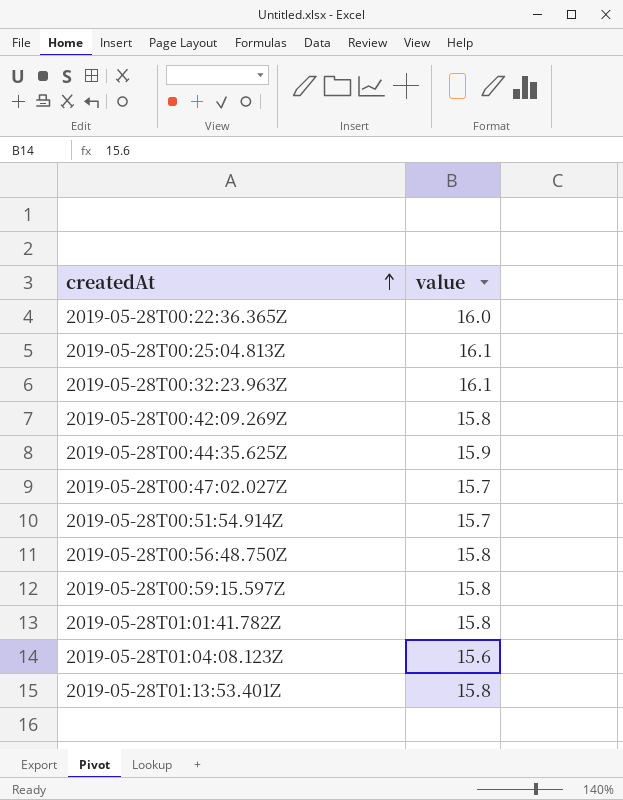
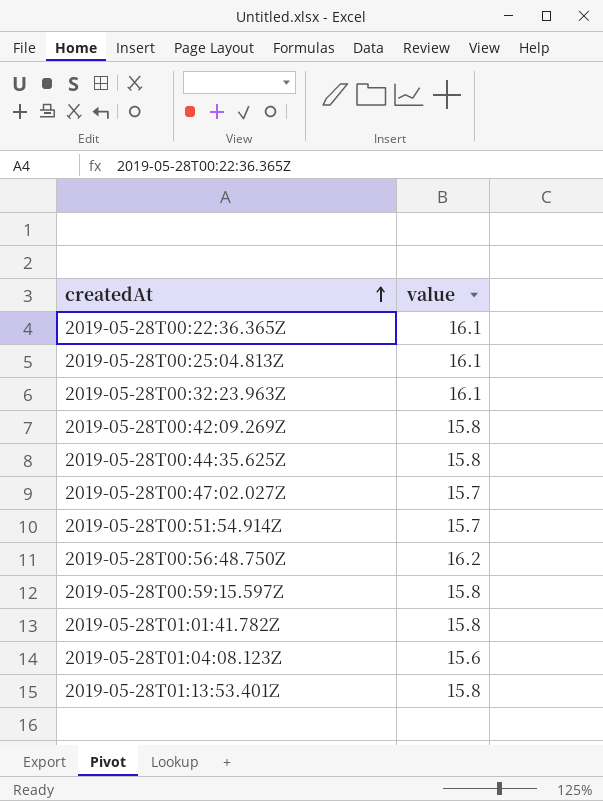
2019-05-28T00:22:36.365Z | value: 16.0 -> 16.1
2019-05-28T00:44:35.625Z | value: 15.9 -> 15.8
2019-05-28T00:56:48.750Z | value: 15.8 -> 16.2

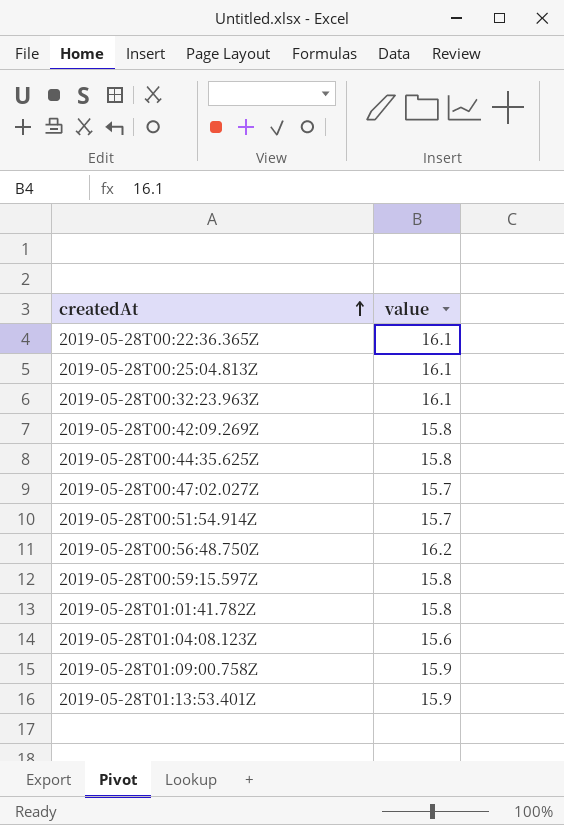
row 2019-05-28T01:09:00.758Z: none -> 15.9
2019-05-28T01:13:53.401Z | value: 15.8 -> 15.9

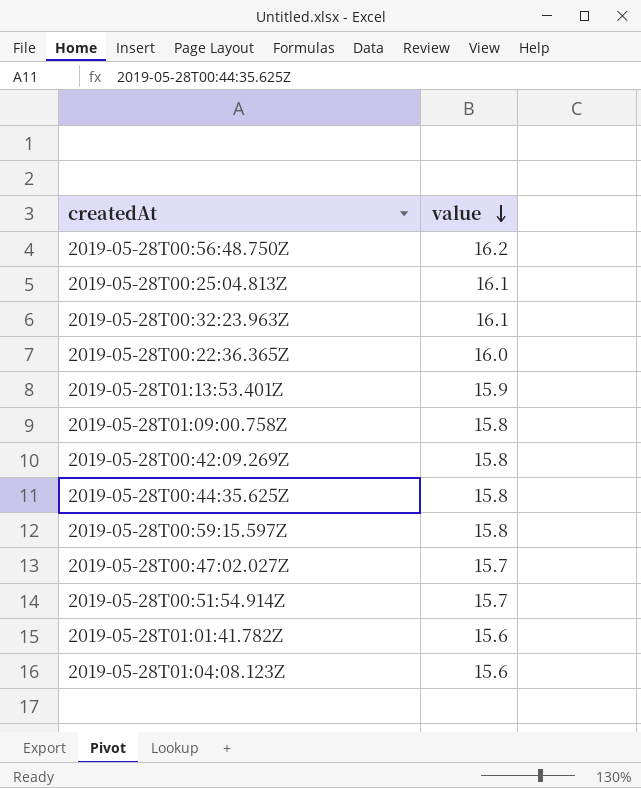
row order: createdAt ascending -> value descending
2019-05-28T00:22:36.365Z | value: 16.1 -> 16.0
2019-05-28T01:09:00.758Z | value: 15.9 -> 15.8
2019-05-28T01:01:41.782Z | value: 15.8 -> 15.6

